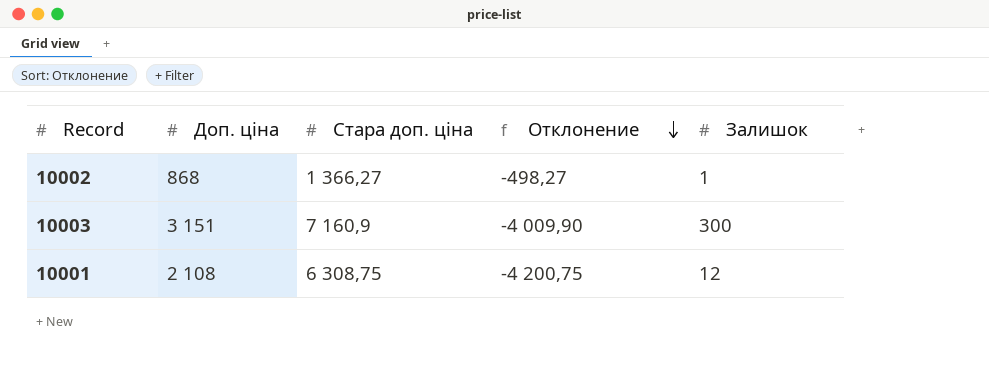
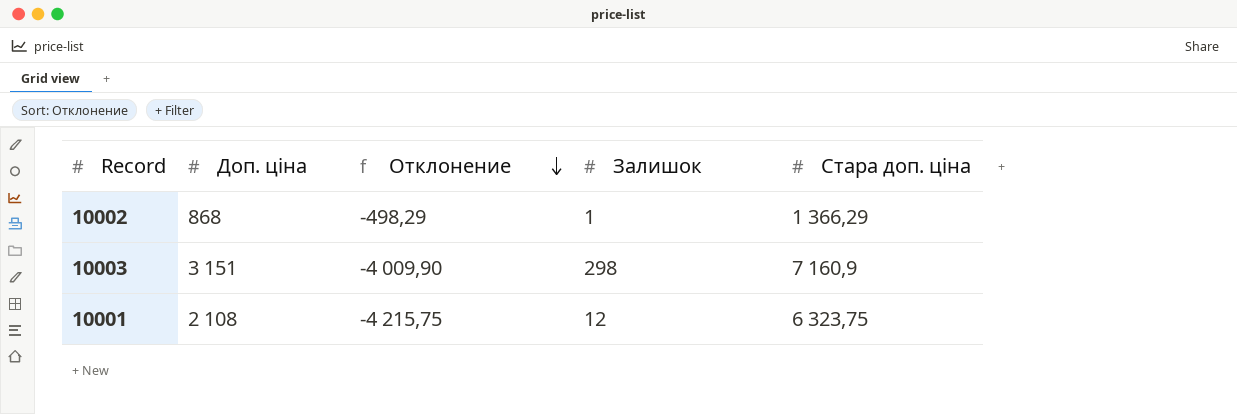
column Стара доп. ціна | position: 3 -> 5
10002 | Отклонение: -498,27 -> -498,29
10002 | Стара доп. ціна: 1 366,27 -> 1 366,29
10003 | Залишок: 300 -> 298
10001 | Отклонение: -4 200,75 -> -4 215,75
10001 | Стара доп. ціна: 6 308,75 -> 6 323,75

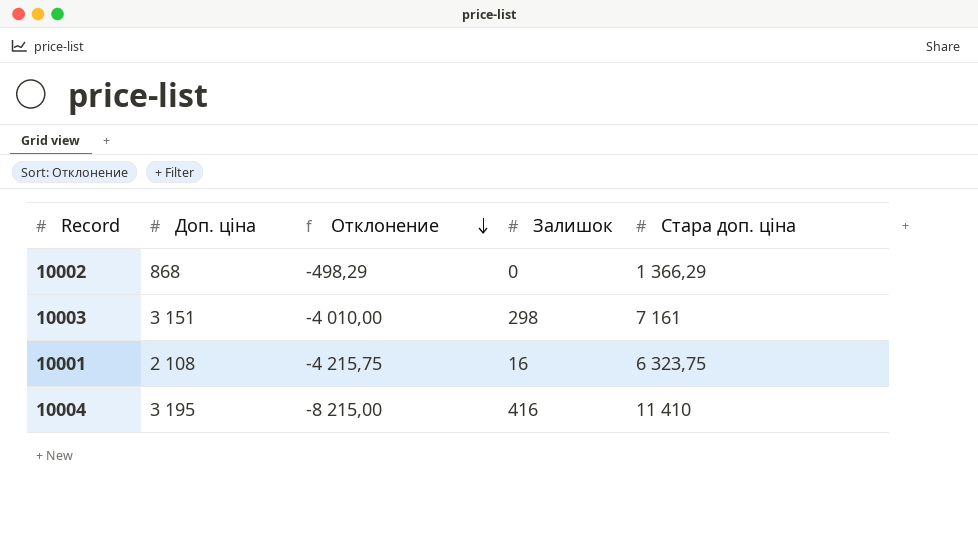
10002 | Залишок: 1 -> 0
10003 | Отклонение: -4 009,90 -> -4 010,00
10003 | Стара доп. ціна: 7 160,9 -> 7 161
10001 | Залишок: 12 -> 16
row 10004: none -> 3 195 | -8 215,00 | 416 | 11 410

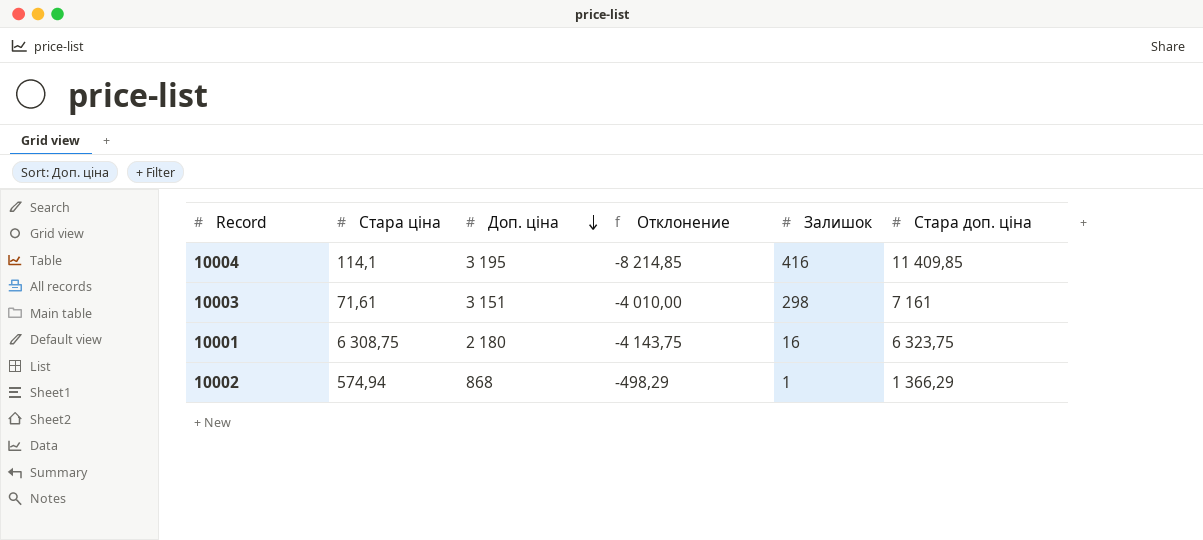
row order: Отклонение descending -> Доп. ціна descending
column Стара ціна | position: none -> 2
10004 | Отклонение: -8 215,00 -> -8 214,85
10004 | Стара доп. ціна: 11 410 -> 11 409,85
10001 | Доп. ціна: 2 108 -> 2 180
10001 | Отклонение: -4 215,75 -> -4 143,75
10002 | Залишок: 0 -> 1

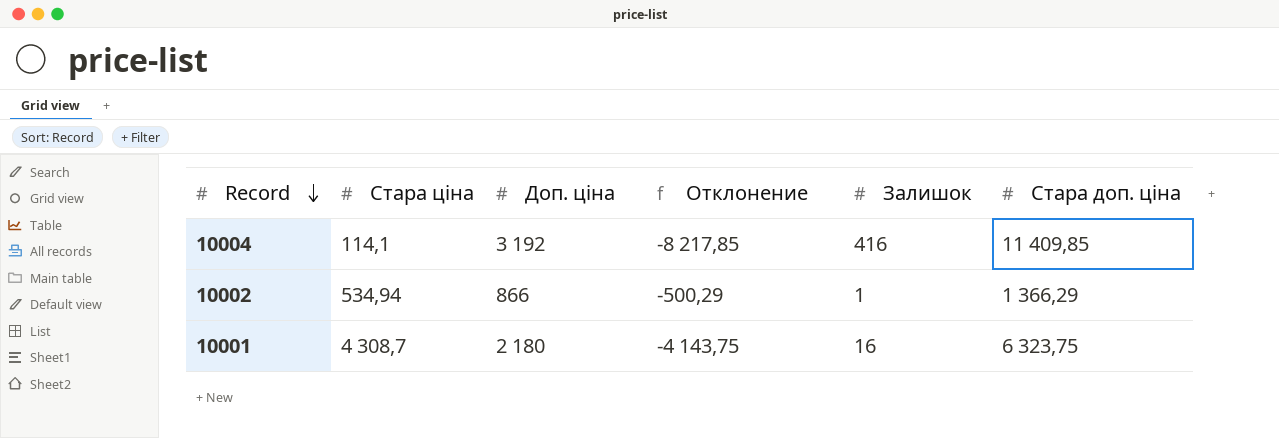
row order: Доп. ціна descending -> Record descending
row 10003: 71,61 | 3 151 | -4 010,00 | 298 | 7 161 -> none
10004 | Доп. ціна: 3 195 -> 3 192
10004 | Отклонение: -8 214,85 -> -8 217,85
10002 | Стара ціна: 574,94 -> 534,94
10002 | Доп. ціна: 868 -> 866
10002 | Отклонение: -498,29 -> -500,29
10001 | Стара ціна: 6 308,75 -> 4 308,7

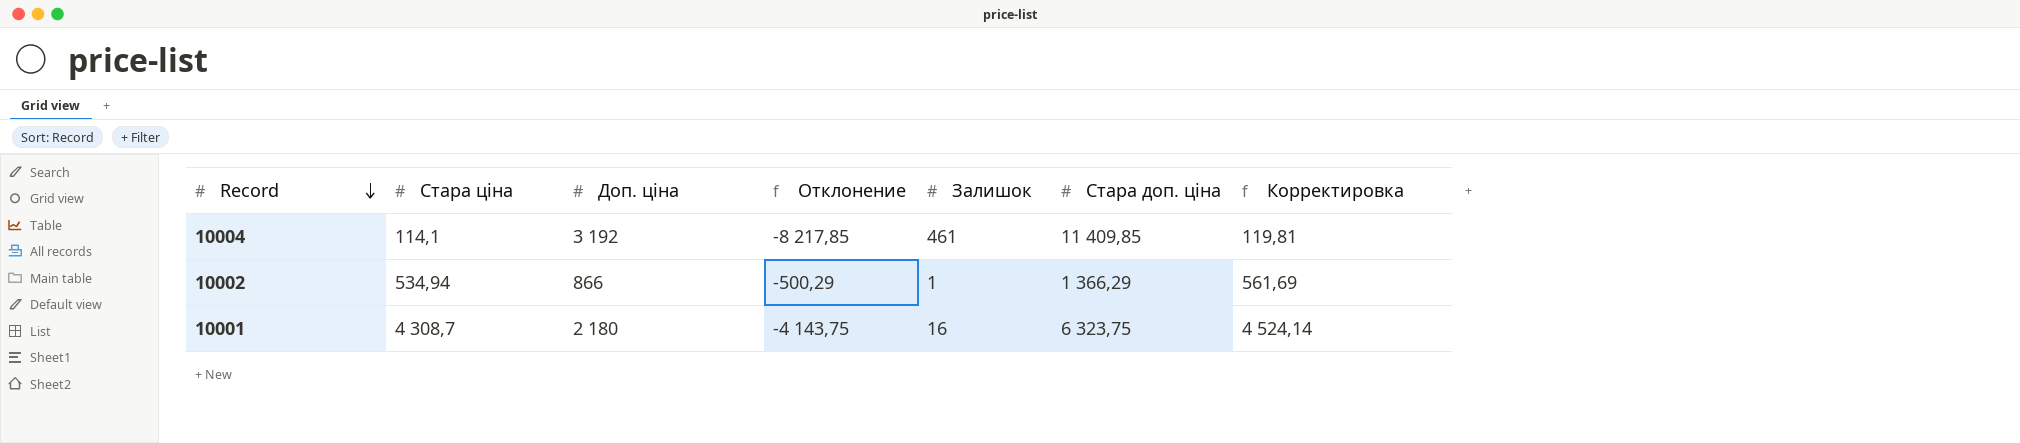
column Корректировка | formula: none -> [Стара ціна] * 1,05
10004 | Залишок: 416 -> 461

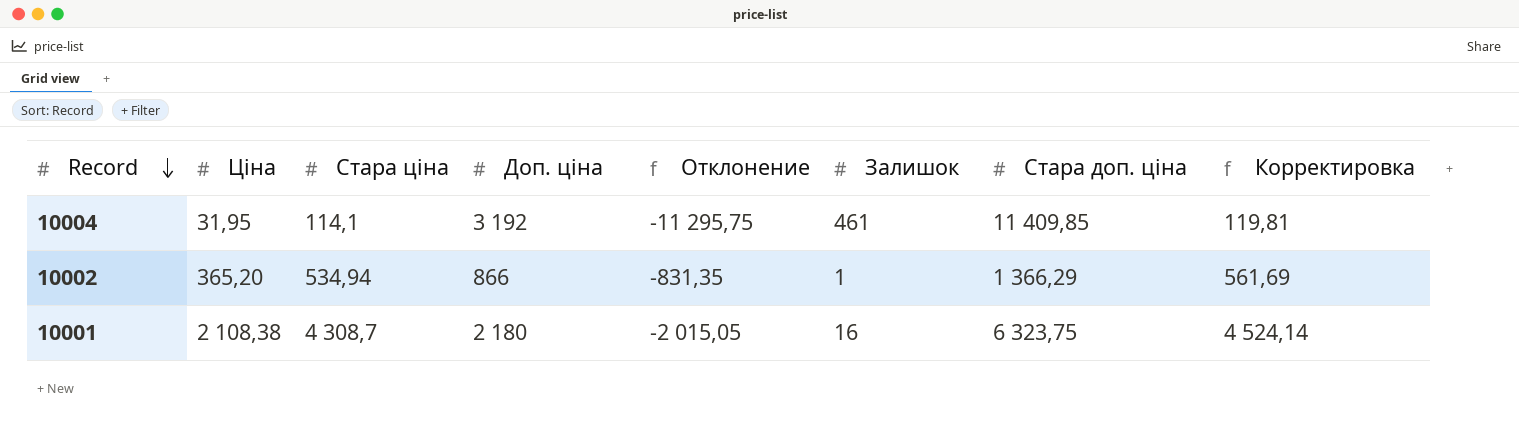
column Ціна | position: none -> 2
column Отклонение | formula: [Доп. ціна] - [Стара доп. ціна] -> [Стара ціна] - [Стара доп. ціна]

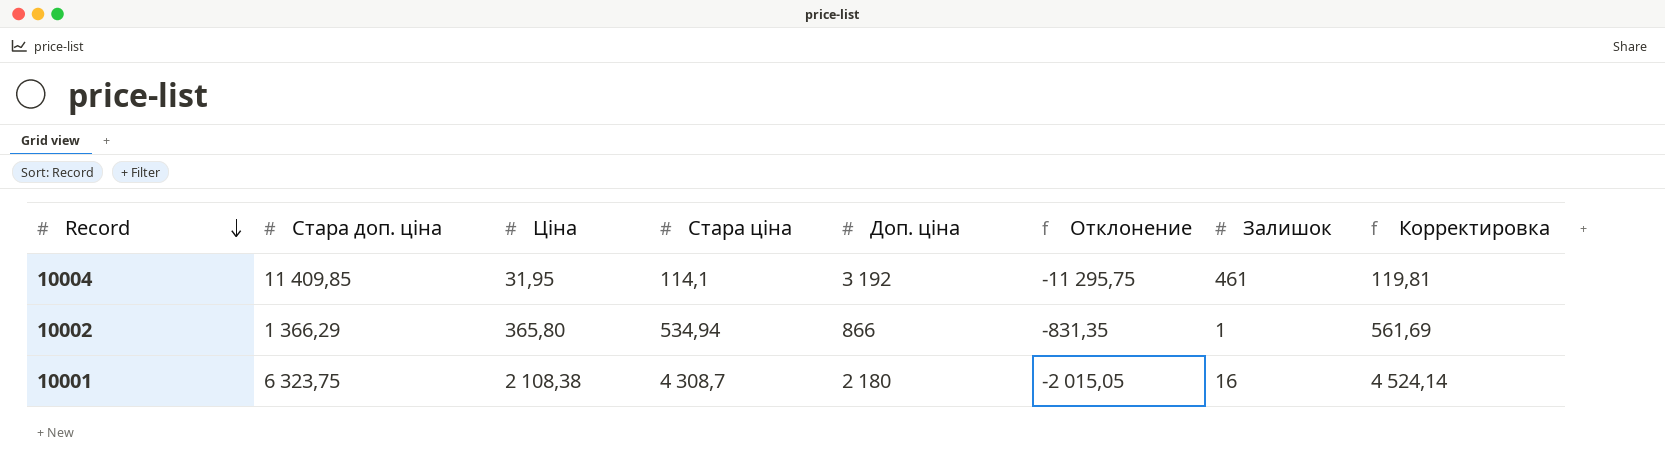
column Стара доп. ціна | position: 7 -> 2
10002 | Ціна: 365,20 -> 365,80

